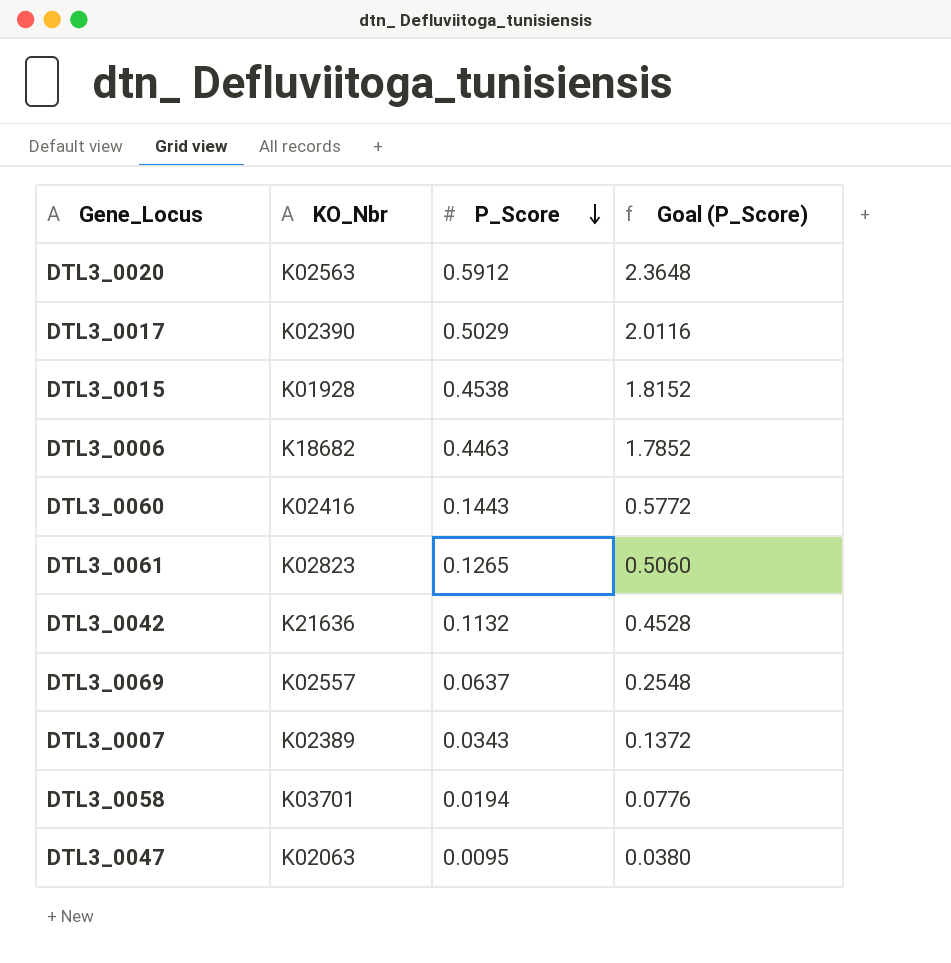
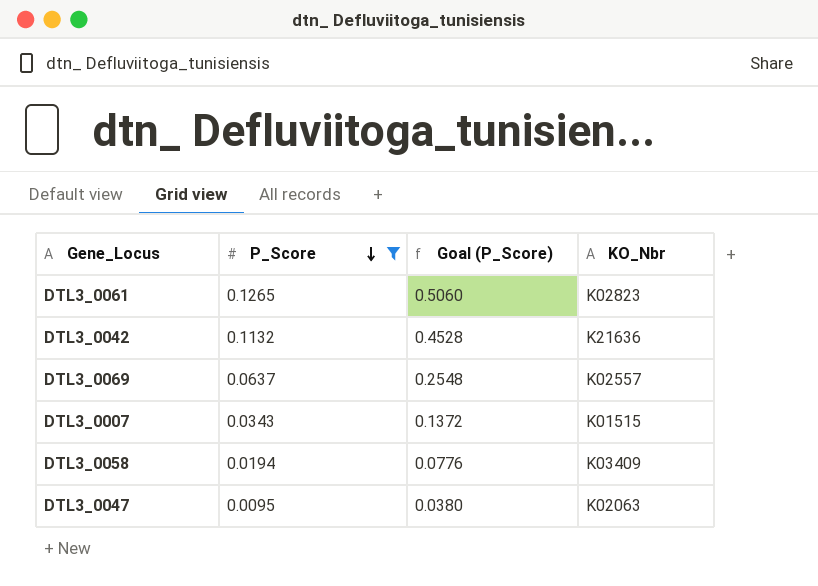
filter: none -> P_Score <= 0.1265
column KO_Nbr | position: 2 -> 4
DTL3_0007 | KO_Nbr: K02389 -> K01515
DTL3_0058 | KO_Nbr: K03701 -> K03409

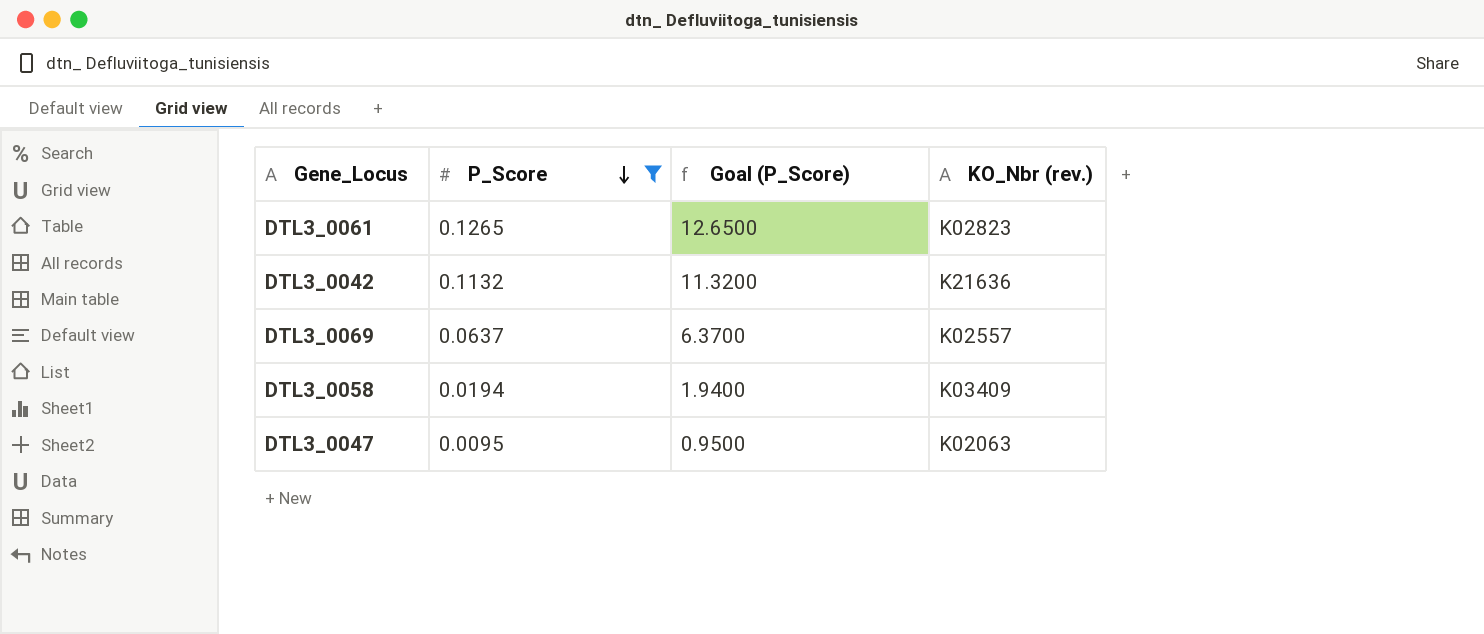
column Goal (P_Score) | formula: [P_Score] * 4 -> [P_Score] * 100
column name: KO_Nbr -> KO_Nbr (rev.)
row DTL3_0007: 0.0343 | 0.1372 | K01515 -> none

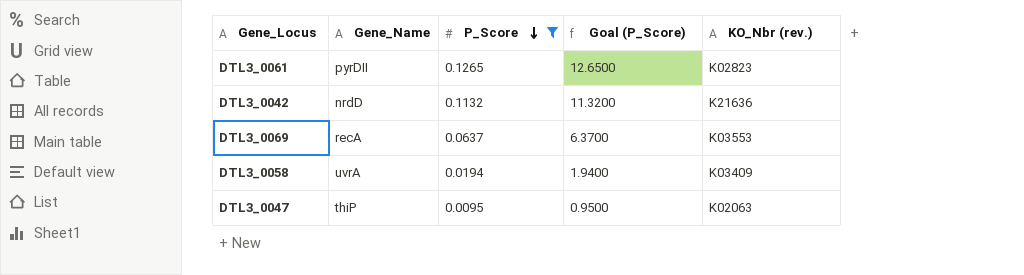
column Gene_Name | position: none -> 2
DTL3_0069 | KO_Nbr (rev.): K02557 -> K03553

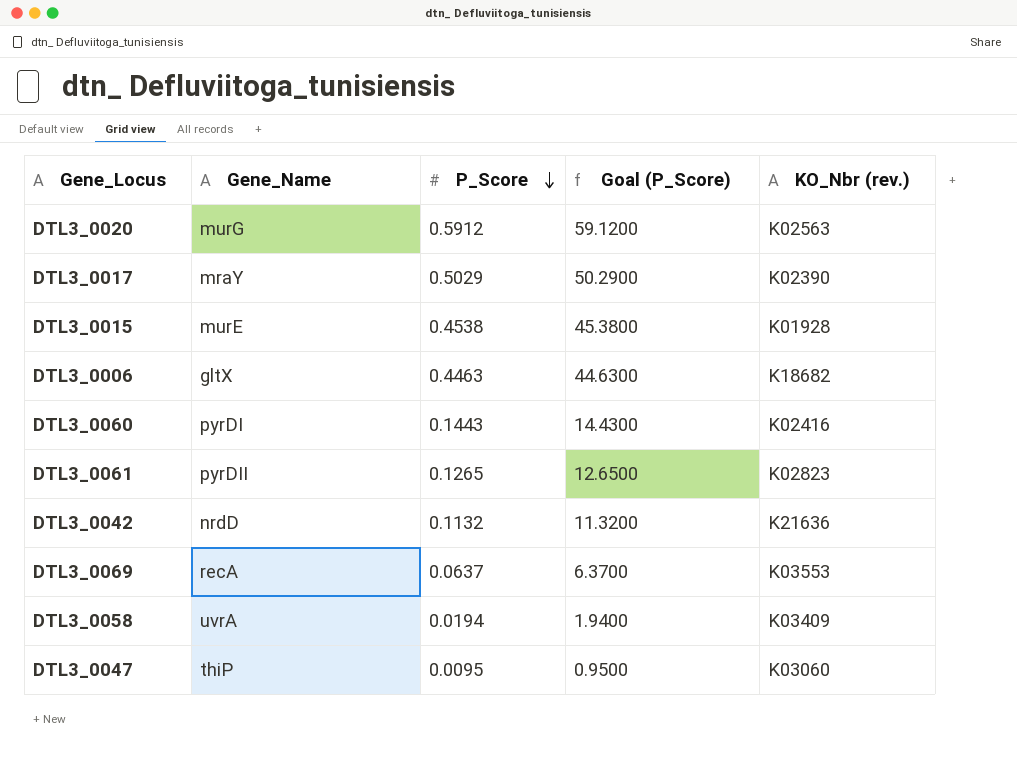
filter: P_Score <= 0.1265 -> none
DTL3_0047 | KO_Nbr (rev.): K02063 -> K03060

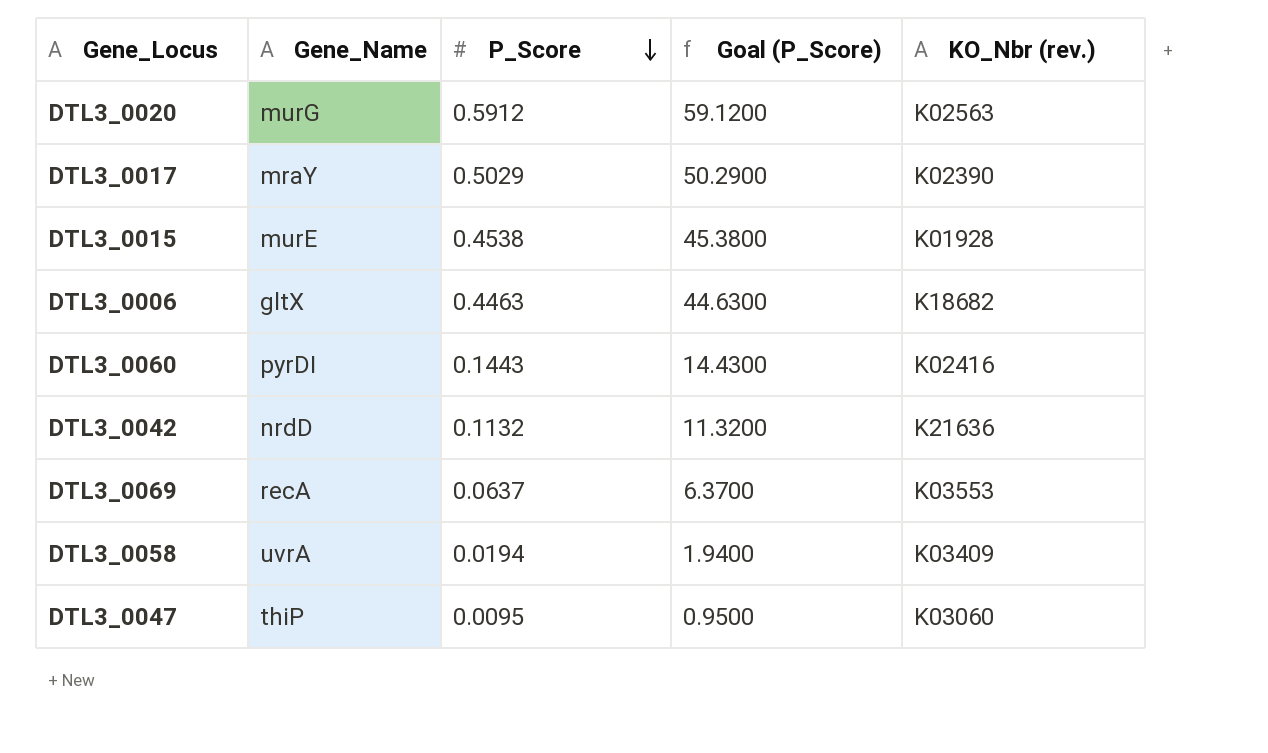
row DTL3_0061: pyrDII | 0.1265 | 12.6500 | K02823 -> none

